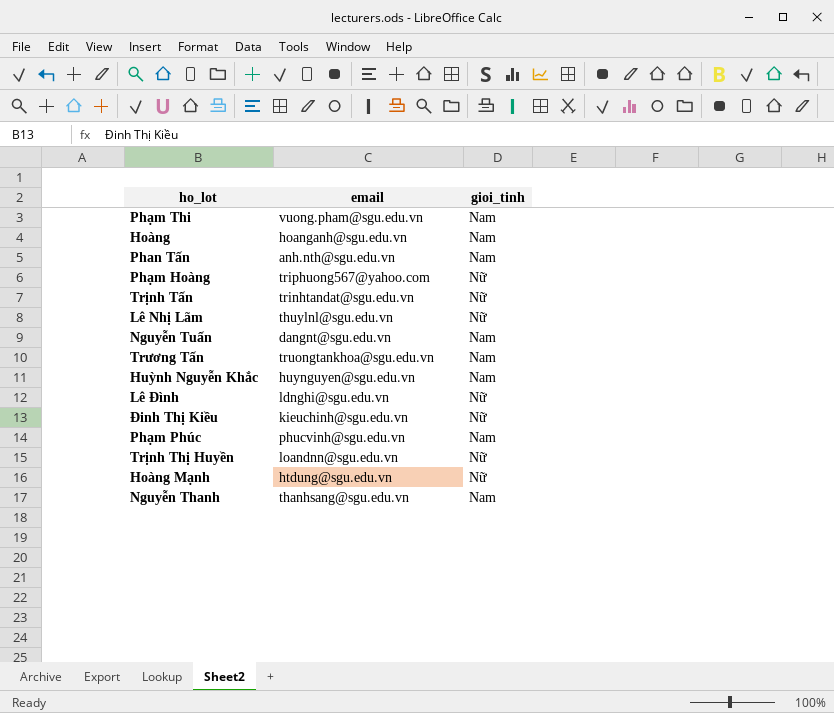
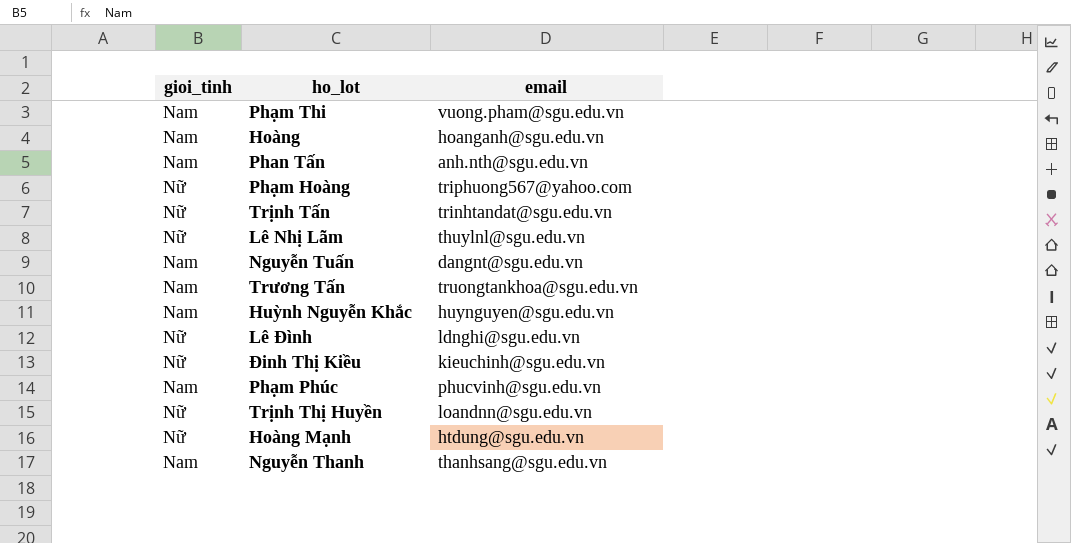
column gioi_tinh | position: 3 -> 1

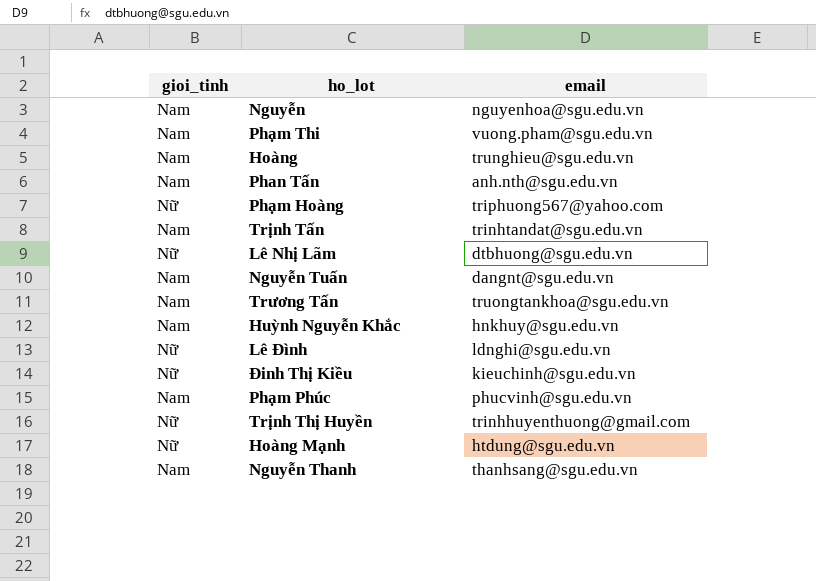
row Nguyễn: none -> Nam | nguyenhoa@sgu.edu.vn
Hoàng | email: hoanganh@sgu.edu.vn -> trunghieu@sgu.edu.vn
Trịnh Tấn | gioi_tinh: Nữ -> Nam
Lê Nhị Lãm | email: thuylnl@sgu.edu.vn -> dtbhuong@sgu.edu.vn
Huỳnh Nguyễn Khắc | email: huynguyen@sgu.edu.vn -> hnkhuy@sgu.edu.vn
Trịnh Thị Huyền | email: loandnn@sgu.edu.vn -> trinhhuyenthuong@gmail.com

